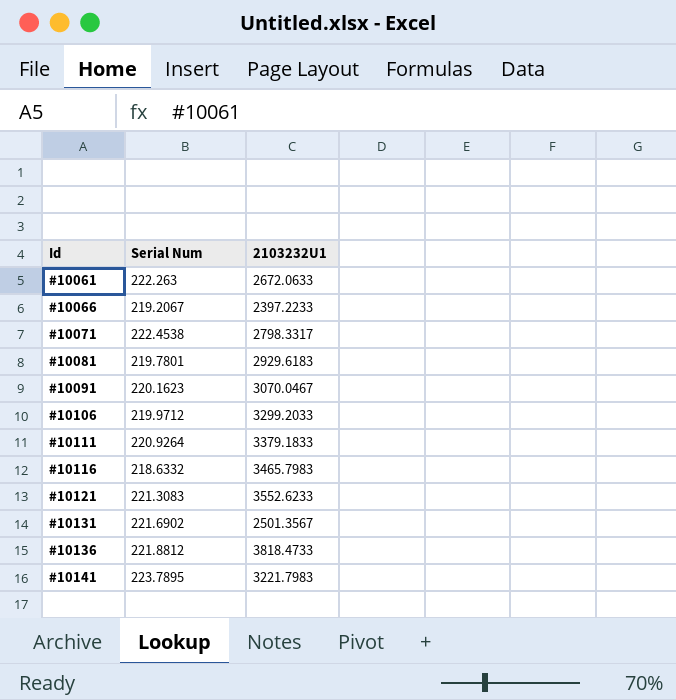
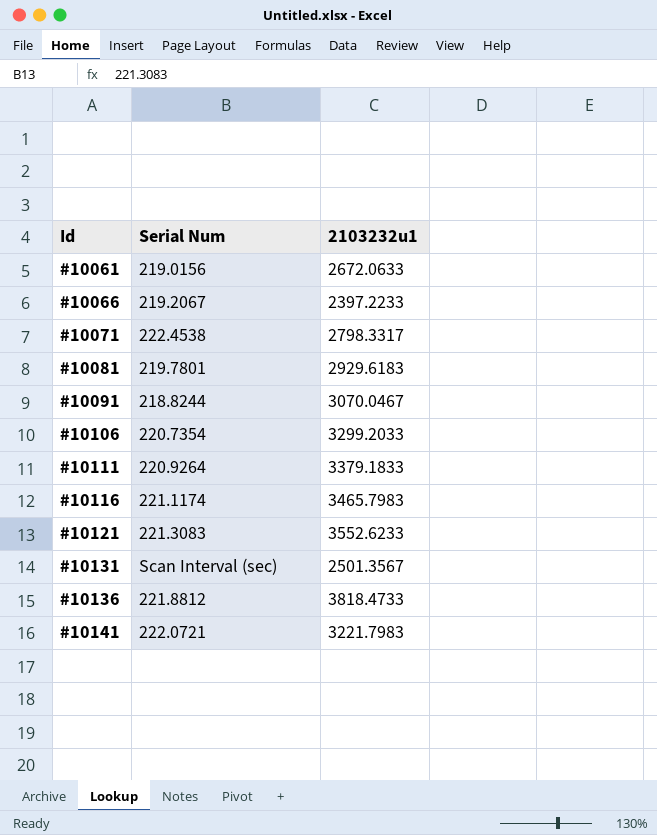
column name: 2103232U1 -> 2103232u1
#10061 | Serial Num: 222.263 -> 219.0156
#10091 | Serial Num: 220.1623 -> 218.8244
#10106 | Serial Num: 219.9712 -> 220.7354
#10116 | Serial Num: 218.6332 -> 221.1174
#10131 | Serial Num: 221.6902 -> Scan Interval (sec)
#10141 | Serial Num: 223.7895 -> 222.0721

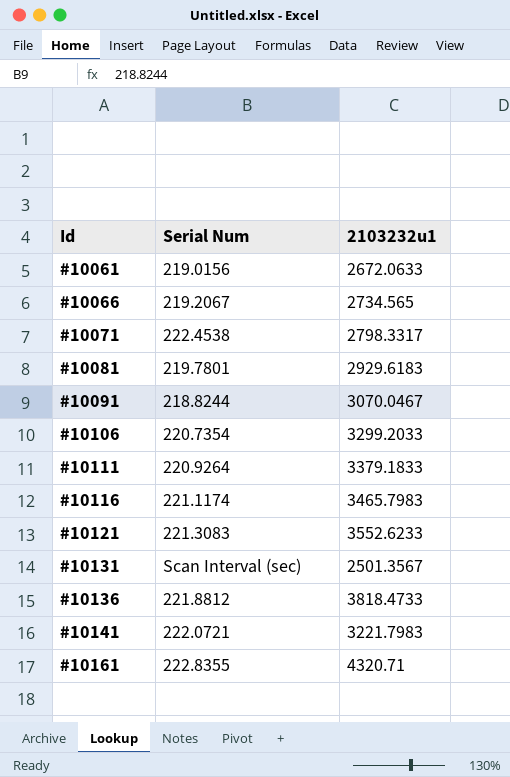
#10066 | 2103232u1: 2397.2233 -> 2734.565
row #10161: none -> 222.8355 | 4320.71

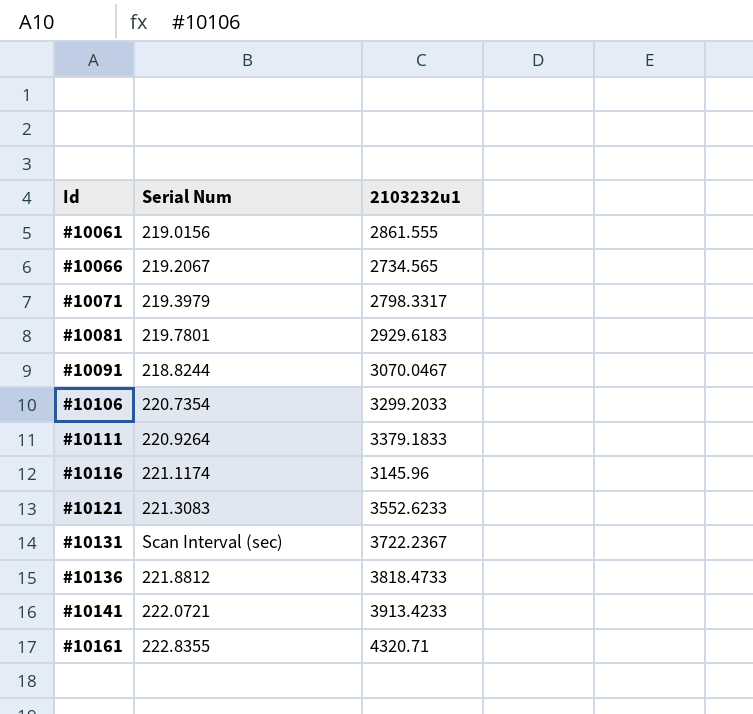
#10061 | 2103232u1: 2672.0633 -> 2861.555
#10071 | Serial Num: 222.4538 -> 219.3979
#10116 | 2103232u1: 3465.7983 -> 3145.96
#10131 | 2103232u1: 2501.3567 -> 3722.2367
#10141 | 2103232u1: 3221.7983 -> 3913.4233

